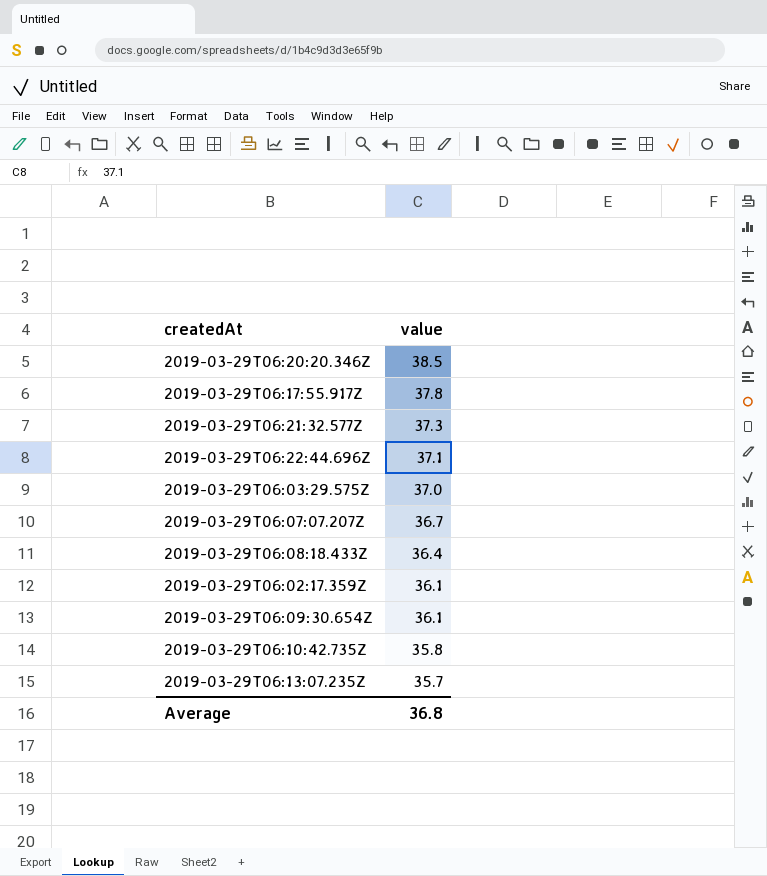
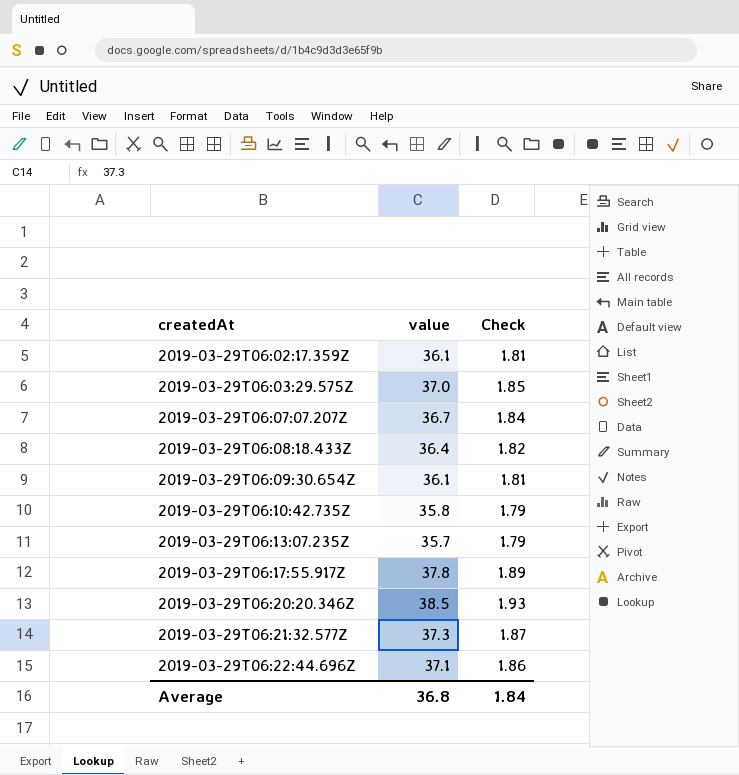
row order: value descending -> createdAt ascending
column Check | formula: none -> [value] * 0.05

